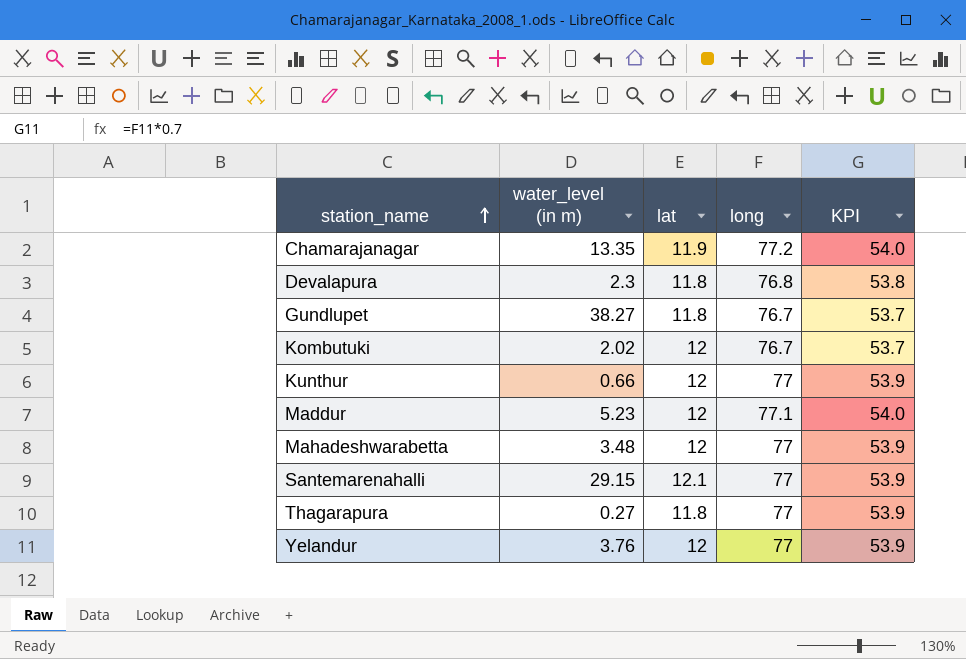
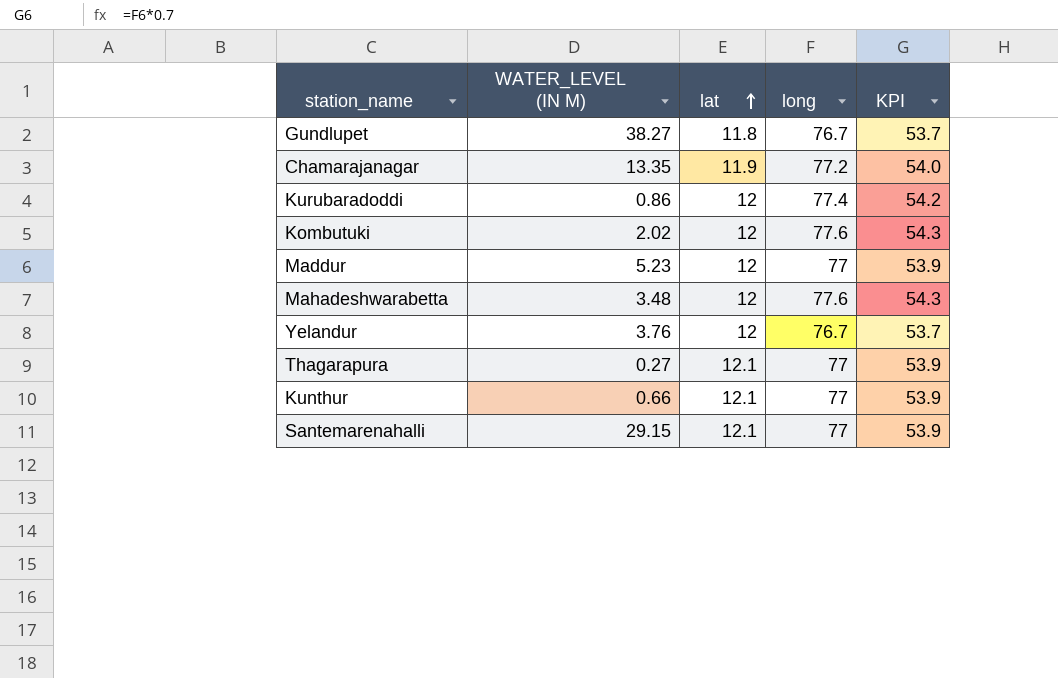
row order: station_name ascending -> lat ascending
column name: water_level (in m) -> WATER_LEVEL (IN M)
row Devalapura: 2.3 | 11.8 | 76.8 | 53.8 -> none
row Kurubaradoddi: none -> 0.86 | 12 | 77.4 | 54.2
Kombutuki | long: 76.7 -> 77.6
Kombutuki | KPI: 53.7 -> 54.3
Maddur | long: 77.1 -> 77
Maddur | KPI: 54.0 -> 53.9
Mahadeshwarabetta | long: 77 -> 77.6
Mahadeshwarabetta | KPI: 53.9 -> 54.3
Yelandur | long: 77 -> 76.7
Yelandur | KPI: 53.9 -> 53.7
Thagarapura | lat: 11.8 -> 12.1
Kunthur | lat: 12 -> 12.1

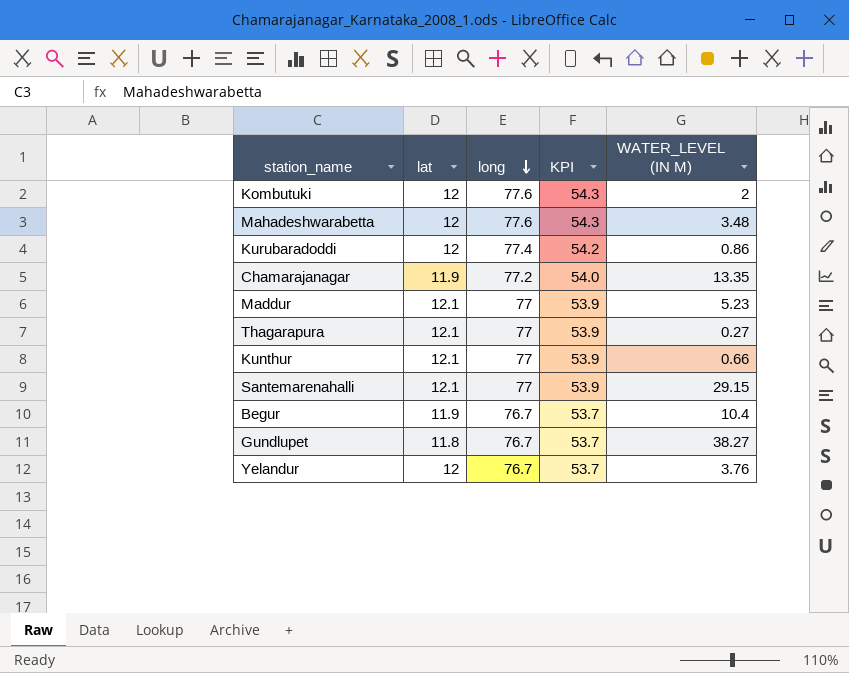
row order: lat ascending -> long descending
column WATER_LEVEL (IN M) | position: 2 -> 5
Kombutuki | WATER_LEVEL (IN M): 2.02 -> 2
Maddur | lat: 12 -> 12.1
row Begur: none -> 11.9 | 76.7 | 53.7 | 10.4

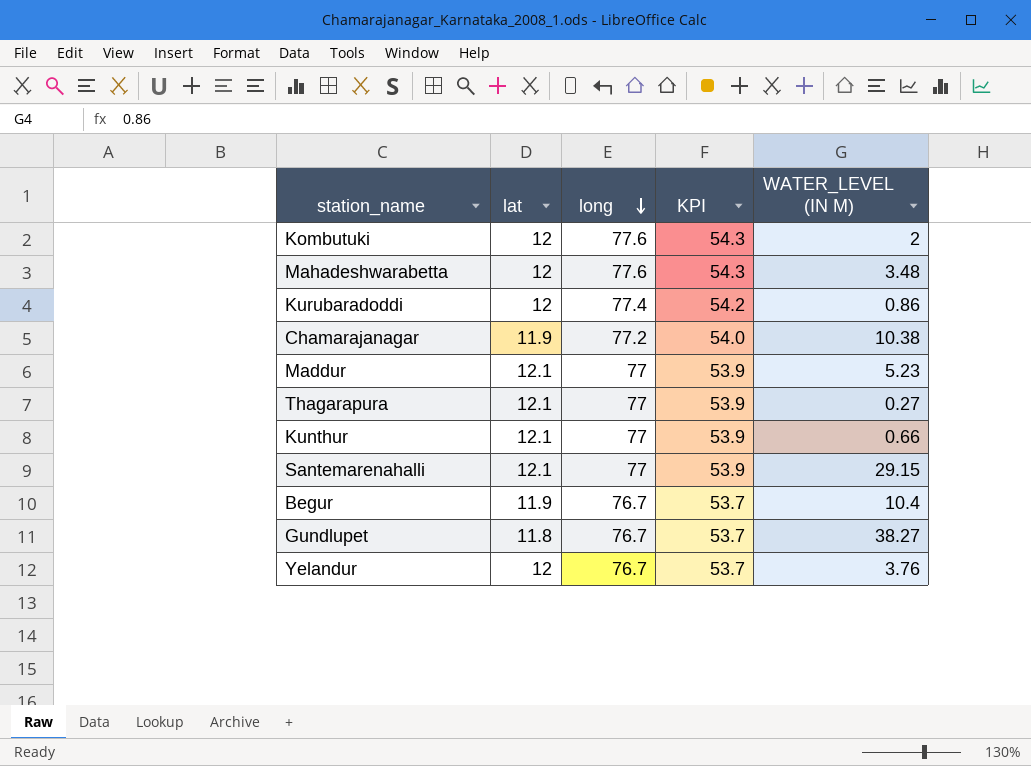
Chamarajanagar | WATER_LEVEL (IN M): 13.35 -> 10.38

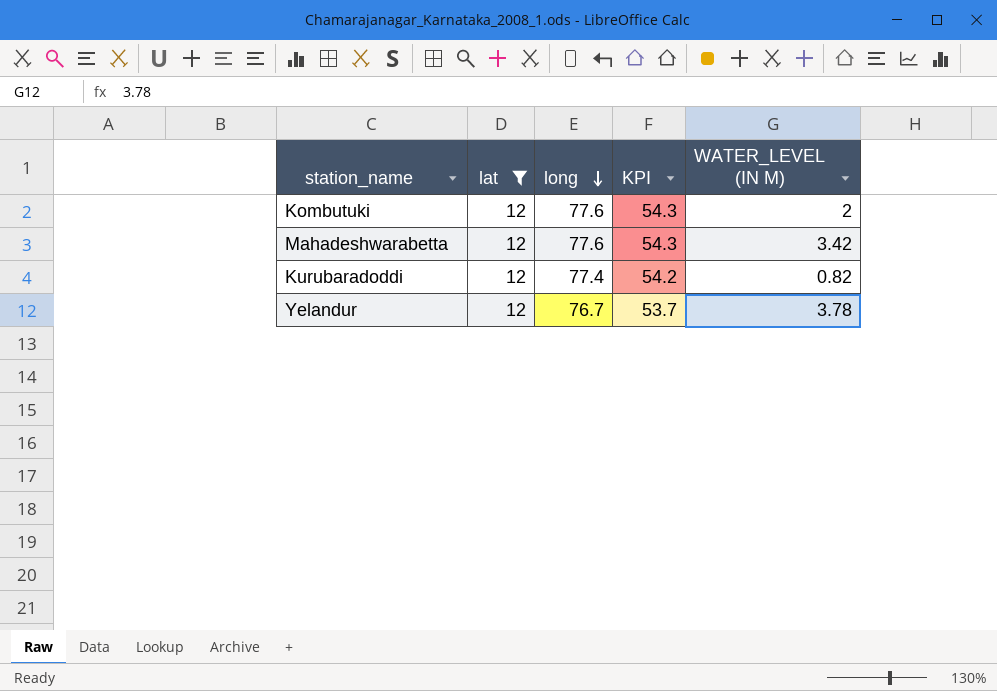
filter: none -> lat = 12
Mahadeshwarabetta | WATER_LEVEL (IN M): 3.48 -> 3.42
Kurubaradoddi | WATER_LEVEL (IN M): 0.86 -> 0.82
Yelandur | WATER_LEVEL (IN M): 3.76 -> 3.78

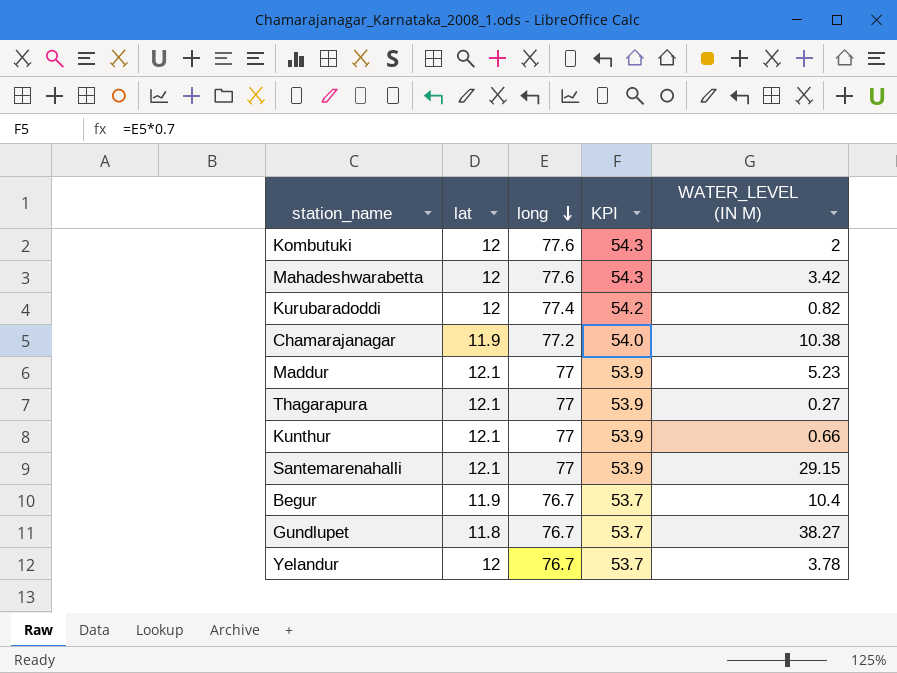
filter: lat = 12 -> none

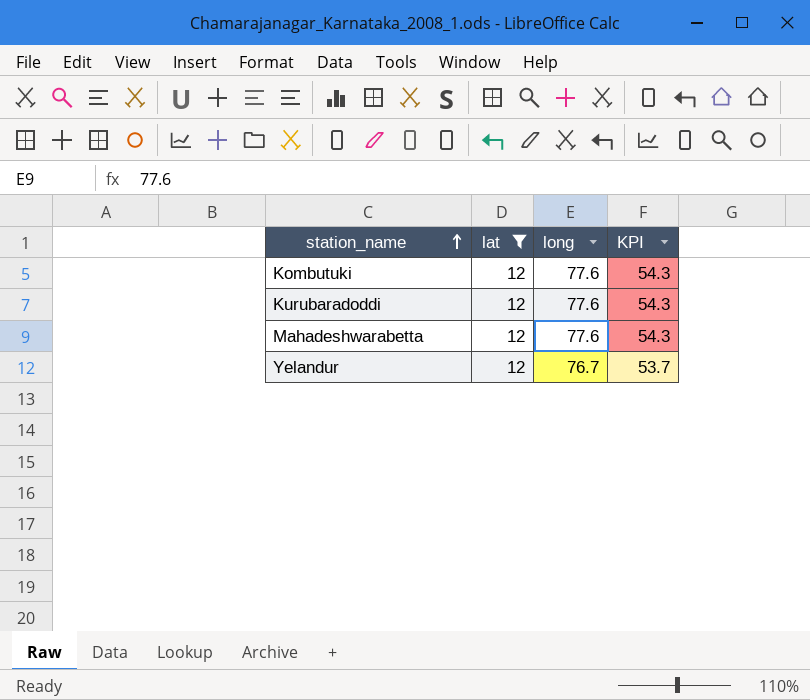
filter: none -> lat = 12
row order: long descending -> station_name ascending
column WATER_LEVEL (IN M) | position: 5 -> none
Kurubaradoddi | long: 77.4 -> 77.6
Kurubaradoddi | KPI: 54.2 -> 54.3

